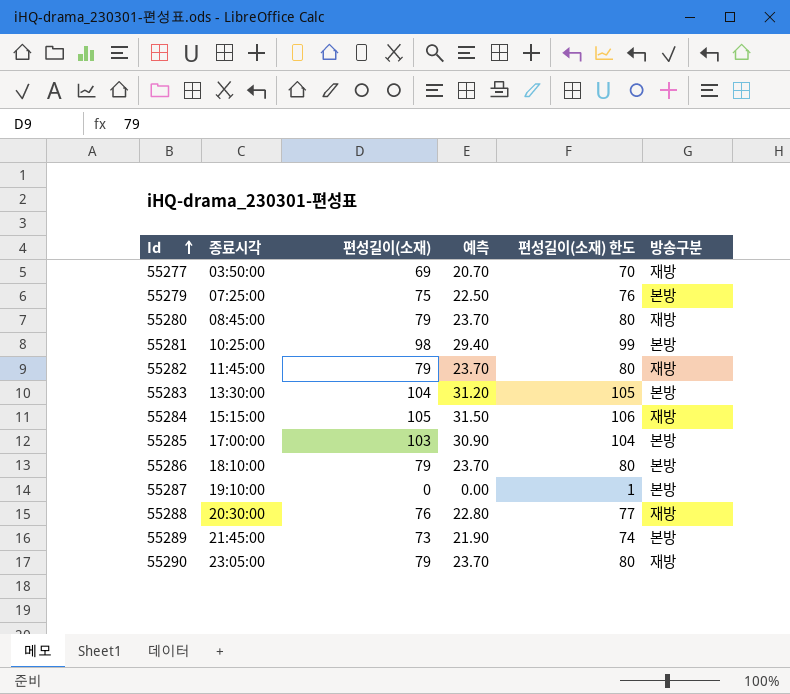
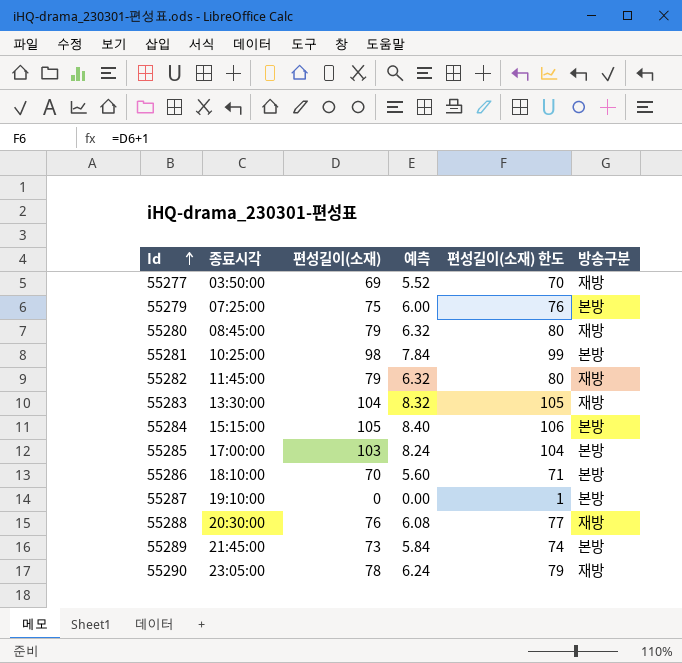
column 예측 | formula: [편성길이(소재)] * 0.3 -> [편성길이(소재)] * 0.08
55283 | 방송구분: 본방 -> 재방
55284 | 방송구분: 재방 -> 본방
55286 | 편성길이(소재): 79 -> 70
55286 | 편성길이(소재) 한도: 80 -> 71
55290 | 편성길이(소재): 79 -> 78
55290 | 편성길이(소재) 한도: 80 -> 79

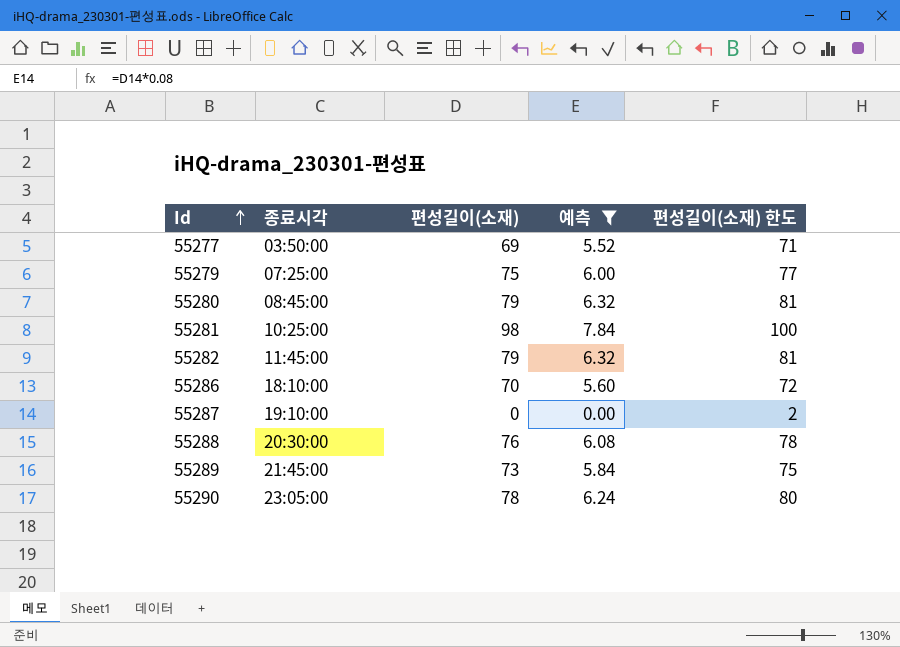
filter: none -> 예측 <= 7.84
column 방송구분 | position: 6 -> none
column 편성길이(소재) 한도 | formula: [편성길이(소재)] + 1 -> [편성길이(소재)] + 2

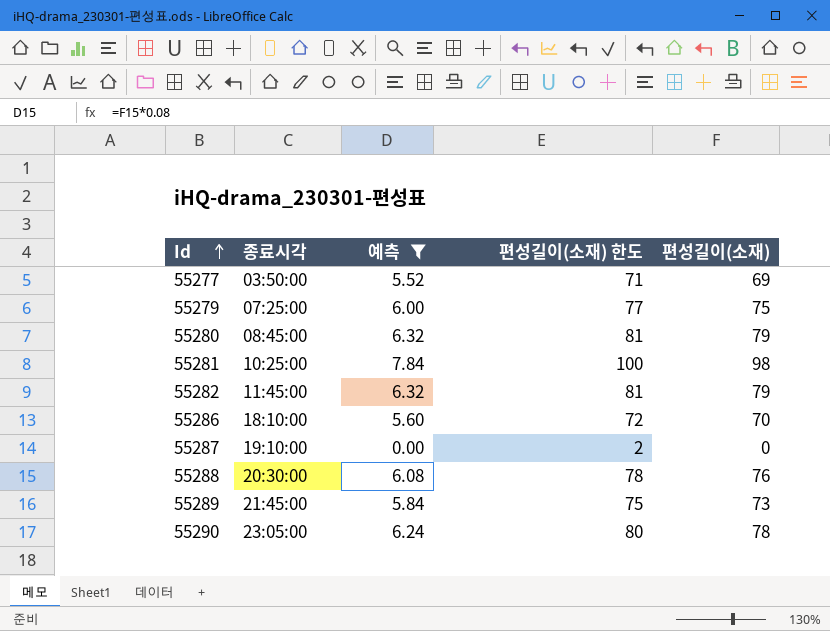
column 편성길이(소재) | position: 3 -> 5

